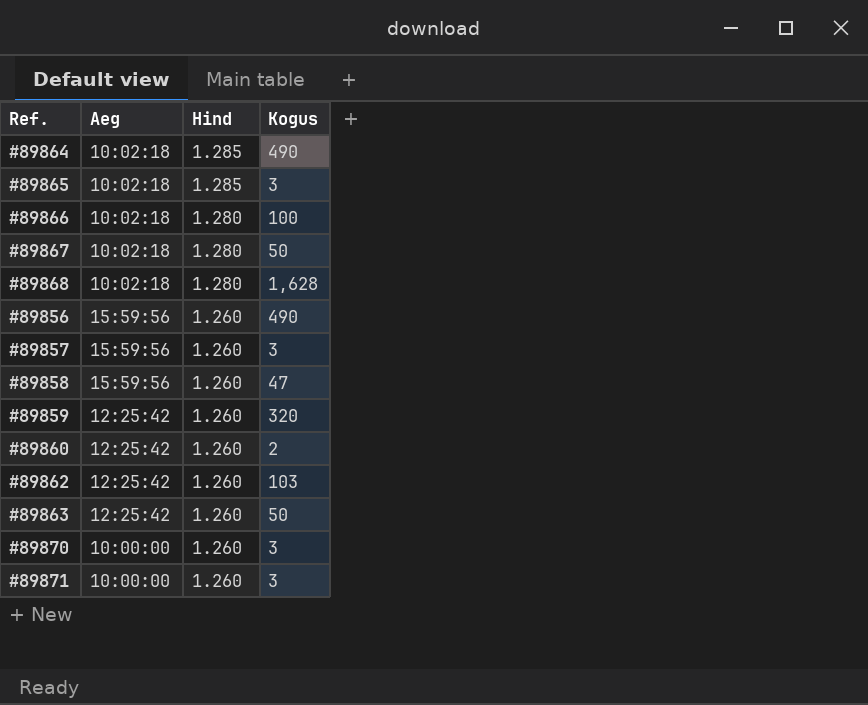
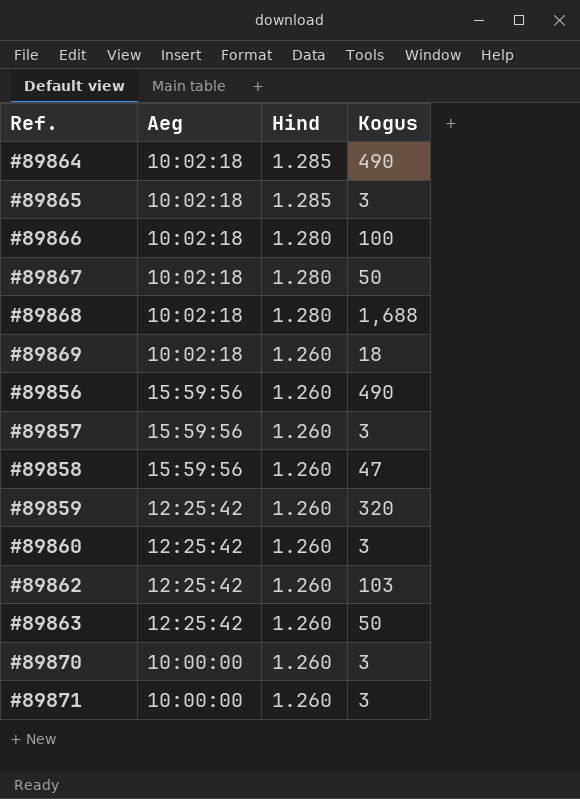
#89868 | Kogus: 1,628 -> 1,688
row #89869: none -> 10:02:18 | 1.260 | 18
#89860 | Kogus: 2 -> 3

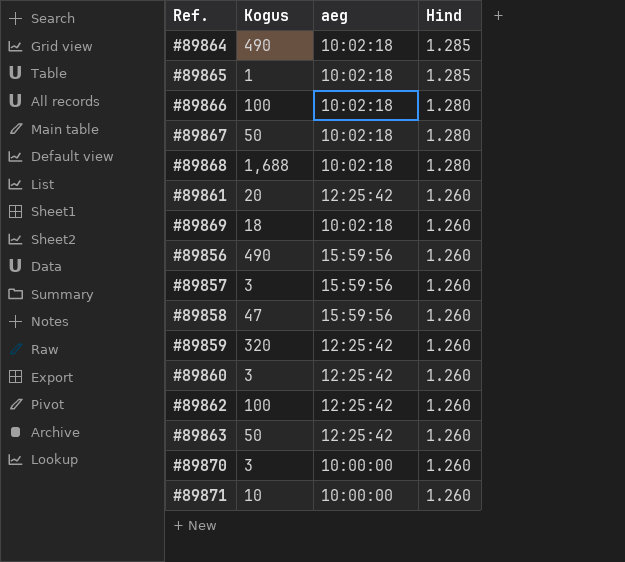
column Kogus | position: 4 -> 2
column name: Aeg -> aeg
#89865 | Kogus: 3 -> 1
row #89861: none -> 20 | 12:25:42 | 1.260
#89862 | Kogus: 103 -> 100
#89871 | Kogus: 3 -> 10

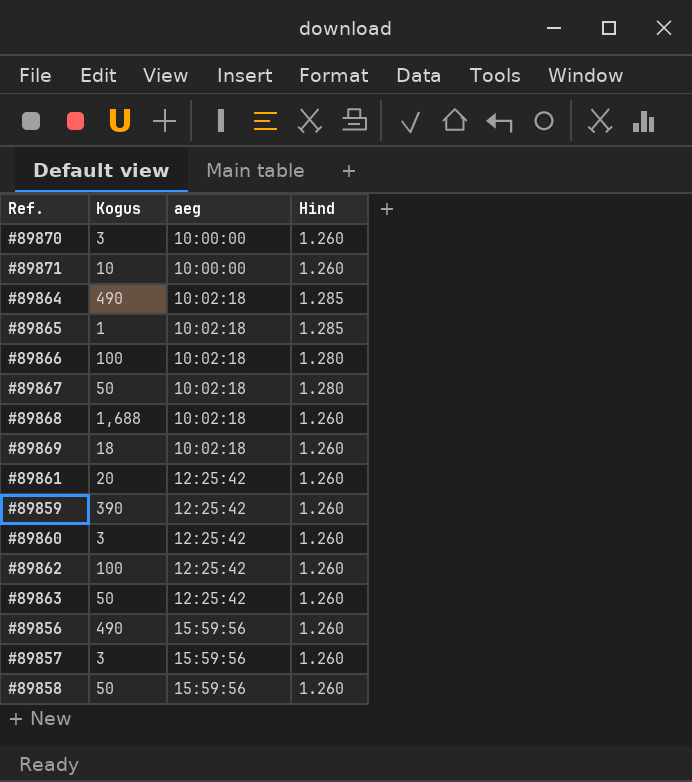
row order: Hind descending -> aeg ascending
#89868 | Hind: 1.280 -> 1.260
#89859 | Kogus: 320 -> 390
#89858 | Kogus: 47 -> 50

